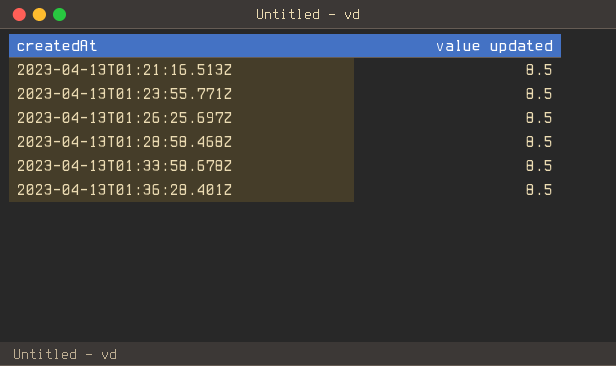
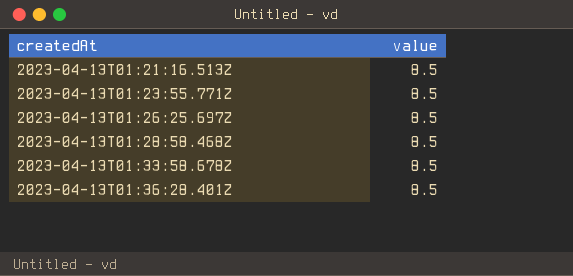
column name: value updated -> value

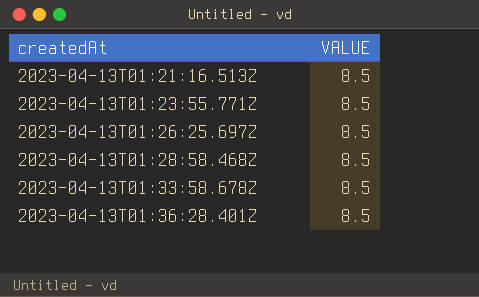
column name: value -> VALUE

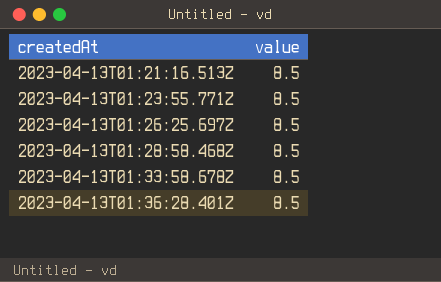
column name: VALUE -> value

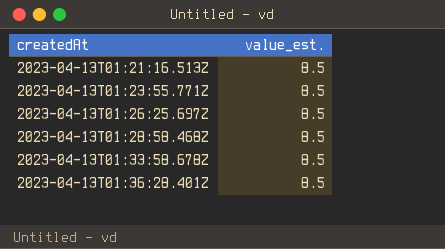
column name: value -> value_est.

